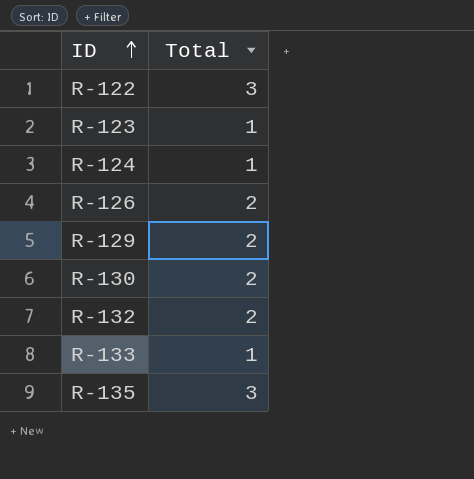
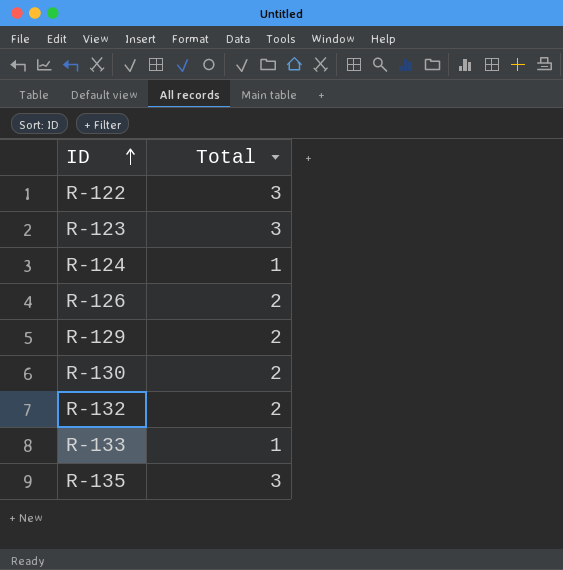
R-123 | Total: 1 -> 3

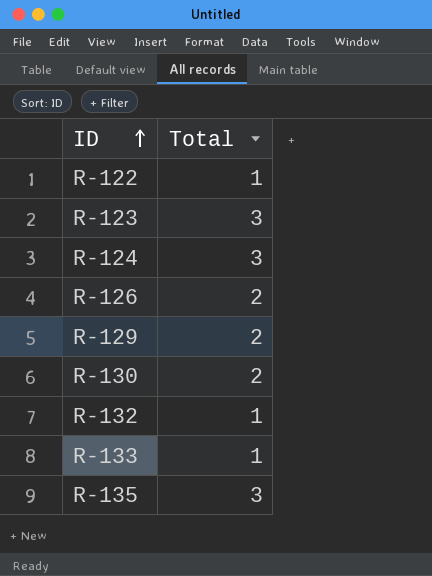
R-122 | Total: 3 -> 1
R-124 | Total: 1 -> 3
R-132 | Total: 2 -> 1

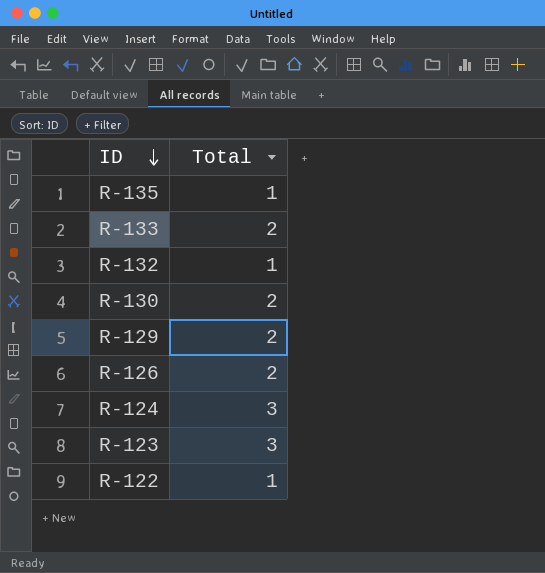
row order: ID ascending -> ID descending
R-135 | Total: 3 -> 1
R-133 | Total: 1 -> 2

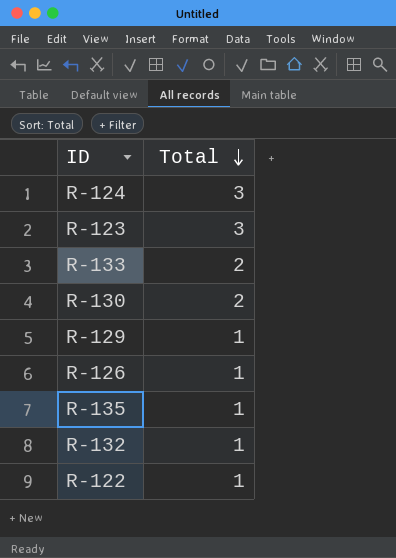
row order: ID descending -> Total descending
R-129 | Total: 2 -> 1
R-126 | Total: 2 -> 1

